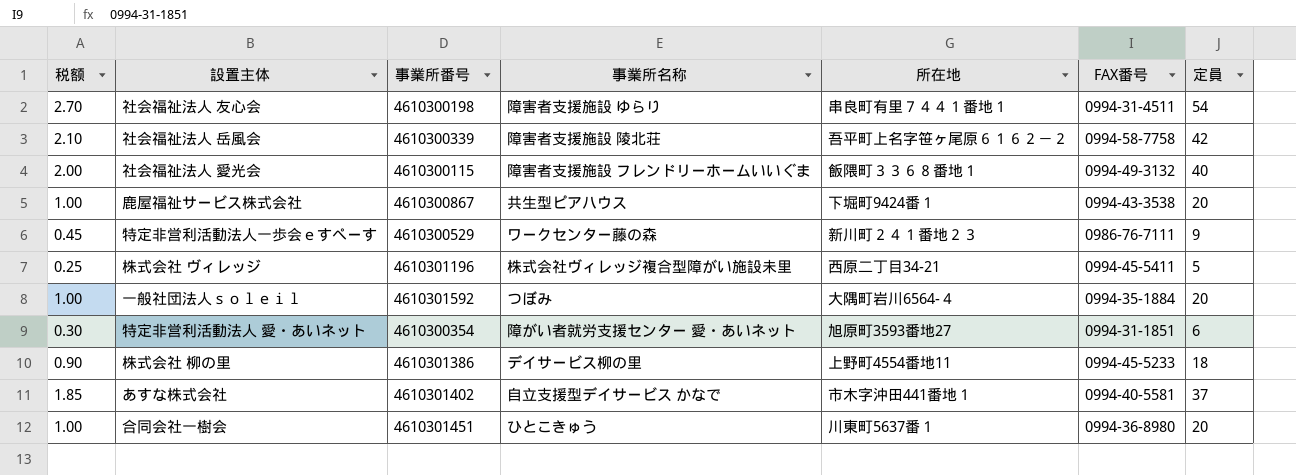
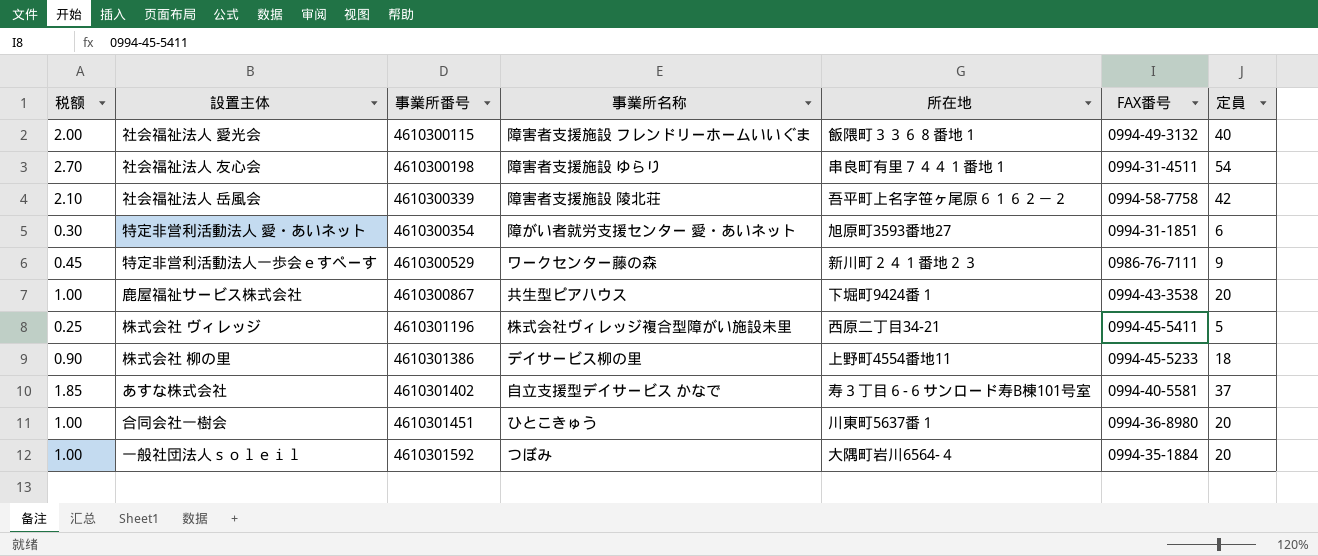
row order: none -> 事業所番号 ascending
あすな株式会社 | 所在地: 市木字沖田441番地１ -> 寿３丁目６-６サンロード寿B棟101号室

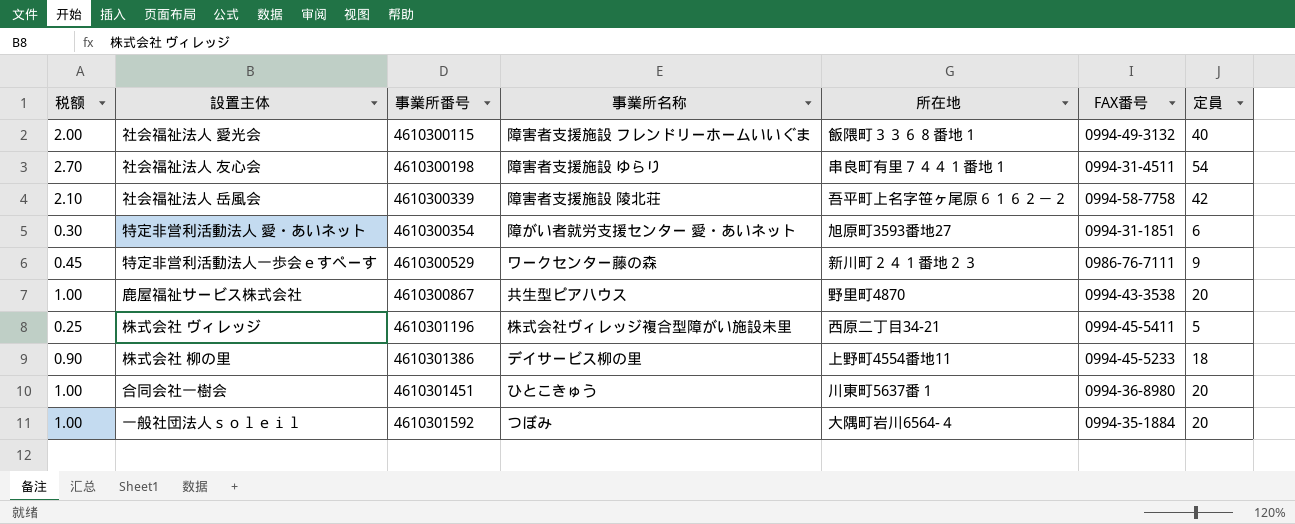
row あすな株式会社: 1.85 | 4610301402 | 自立支援型デイサービス かなで | 寿３丁目６-６サンロード寿B棟101号室 | 0994-40-5581 | 37 -> none
鹿屋福祉サービス株式会社 | 所在地: 下堀町9424番１ -> 野里町4870

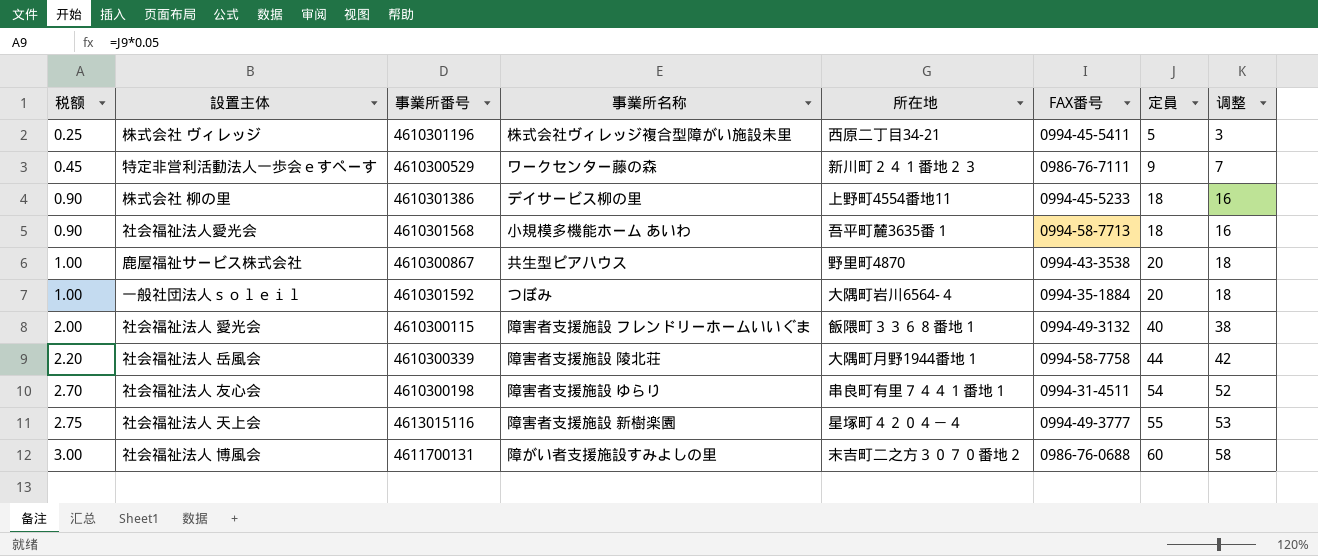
row order: 事業所番号 ascending -> 税额 ascending
column 调整 | formula: none -> [定員] - 2
row 特定非営利活動法人 愛・あいネット: 0.30 | 4610300354 | 障がい者就労支援センター 愛・あいネット | 旭原町3593番地27 | 0994-31-1851 | 6 -> none
row 合同会社一樹会: 1.00 | 4610301451 | ひとこきゅう | 川東町5637番１ | 0994-36-8980 | 20 -> none
row 社会福祉法人愛光会: none -> 0.90 | 4610301568 | 小規模多機能ホーム あいわ | 吾平町麓3635番１ | 0994-58-7713 | 18 | 16
社会福祉法人 岳風会 | 税额: 2.10 -> 2.20
社会福祉法人 岳風会 | 所在地: 吾平町上名字笹ヶ尾原６１６２－２ -> 大隅町月野1944番地１
社会福祉法人 岳風会 | 定員: 42 -> 44
row 社会福祉法人 天上会: none -> 2.75 | 4613015116 | 障害者支援施設 新樹楽園 | 星塚町４２０４－４ | 0994-49-3777 | 55 | 53
row 社会福祉法人 博風会: none -> 3.00 | 4611700131 | 障がい者支援施設すみよしの里 | 末吉町二之方３０７０番地２ | 0986-76-0688 | 60 | 58

